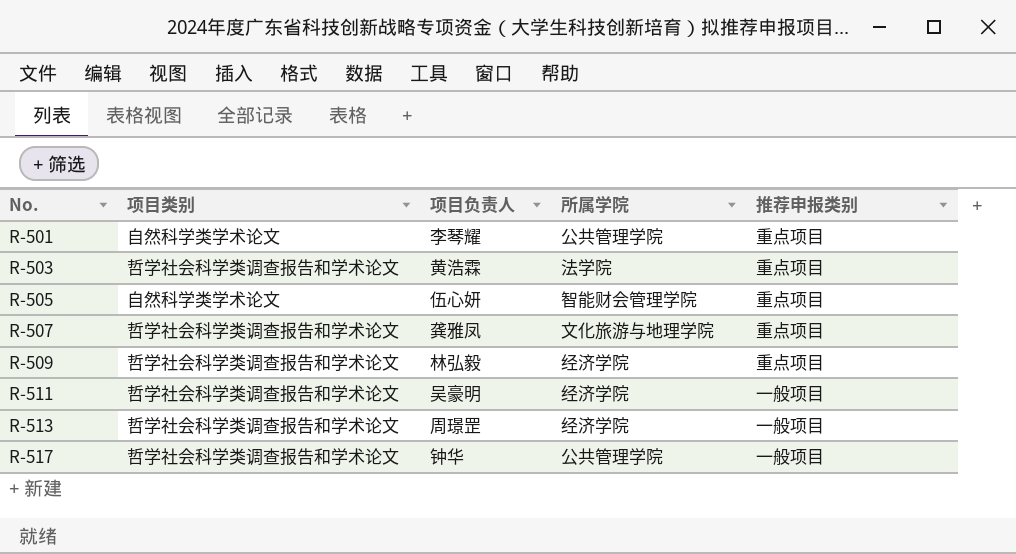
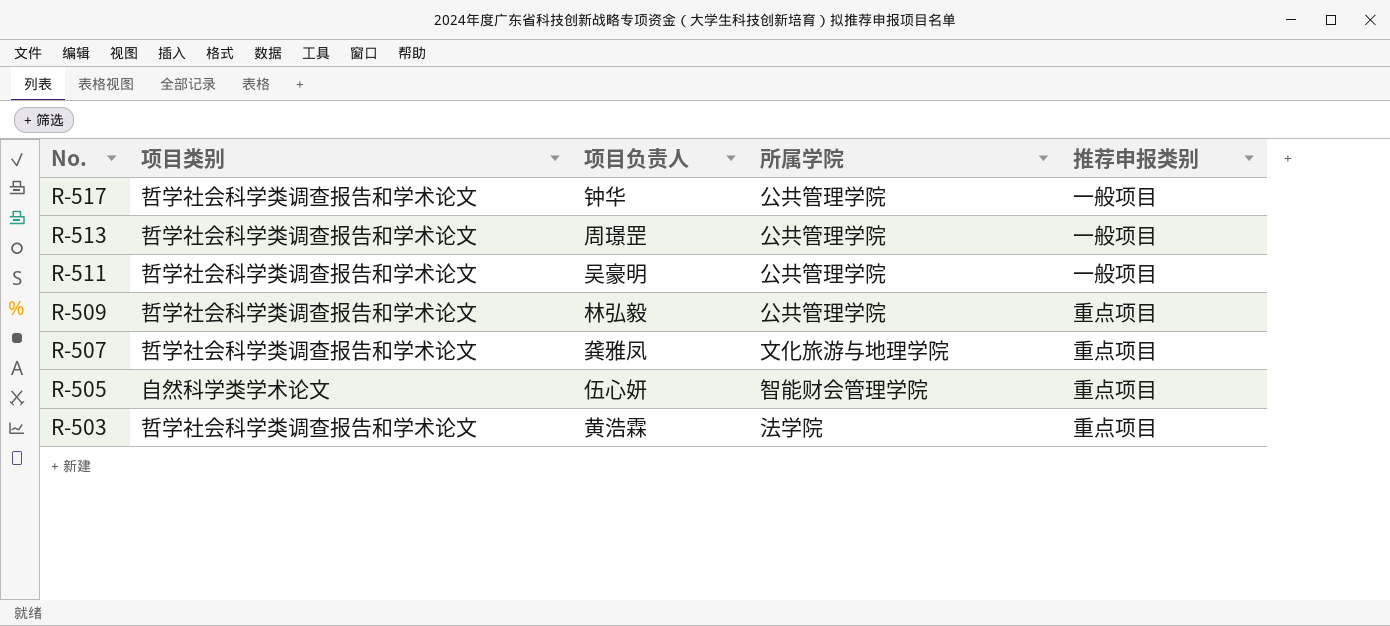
row order: No. ascending -> No. descending
row R-501: 自然科学类学术论文 | 李琴耀 | 公共管理学院 | 重点项目 -> none
R-513 | 所属学院: 经济学院 -> 公共管理学院
R-511 | 所属学院: 经济学院 -> 公共管理学院
R-509 | 所属学院: 经济学院 -> 公共管理学院

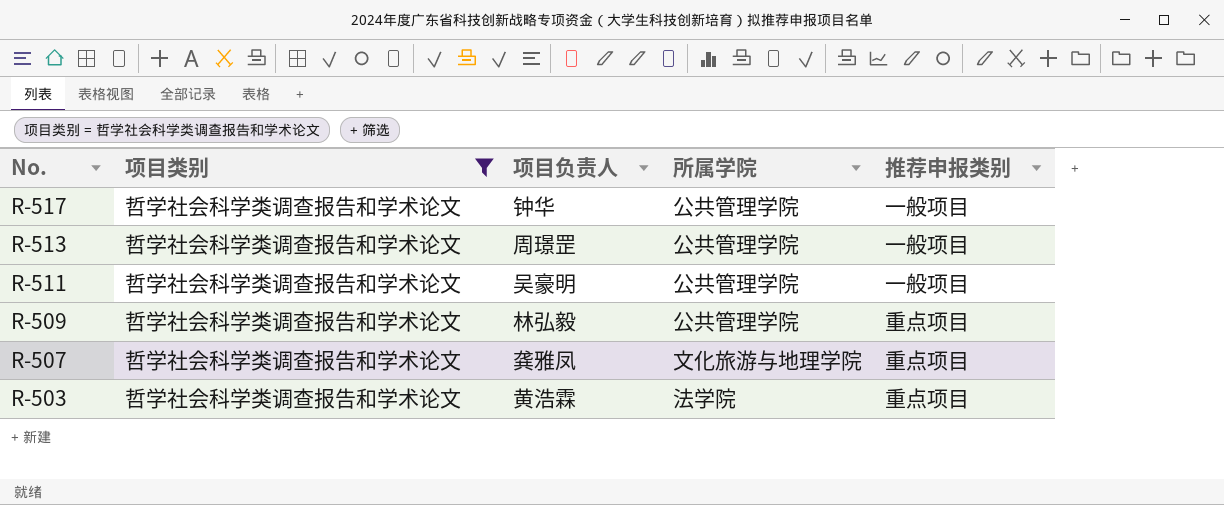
filter: none -> 项目类别 = 哲学社会科学类调查报告和学术论文

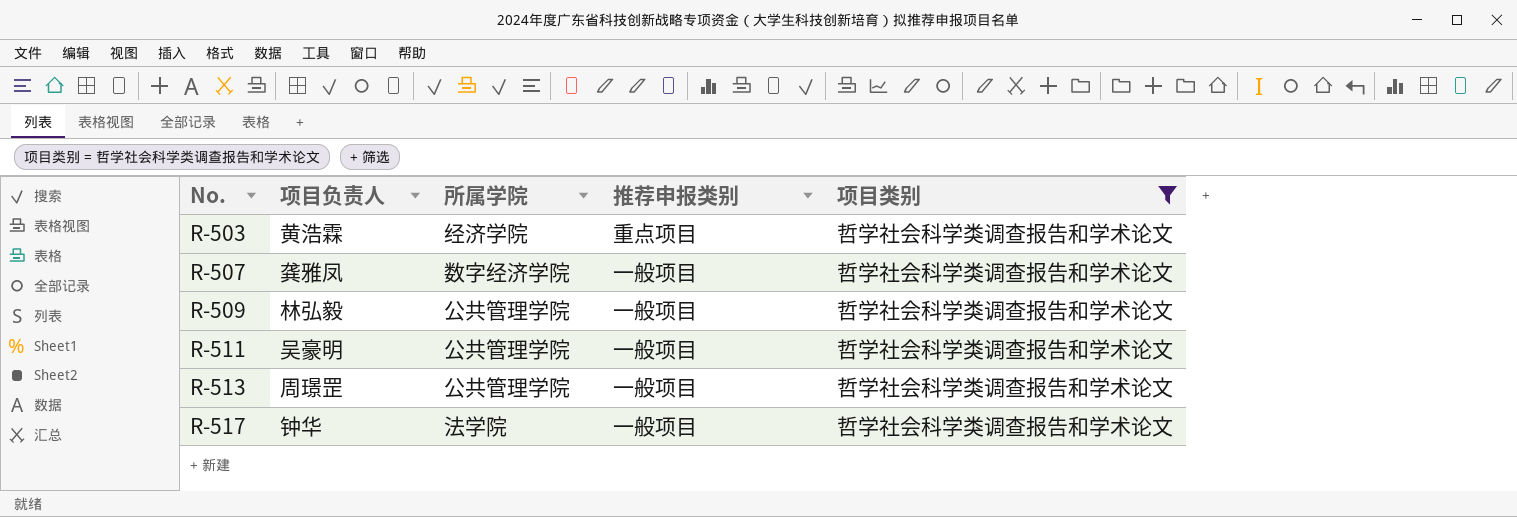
row order: No. descending -> No. ascending
column 项目类别 | position: 2 -> 5
R-503 | 所属学院: 法学院 -> 经济学院
R-507 | 所属学院: 文化旅游与地理学院 -> 数字经济学院
R-507 | 推荐申报类别: 重点项目 -> 一般项目
R-509 | 推荐申报类别: 重点项目 -> 一般项目
R-517 | 所属学院: 公共管理学院 -> 法学院

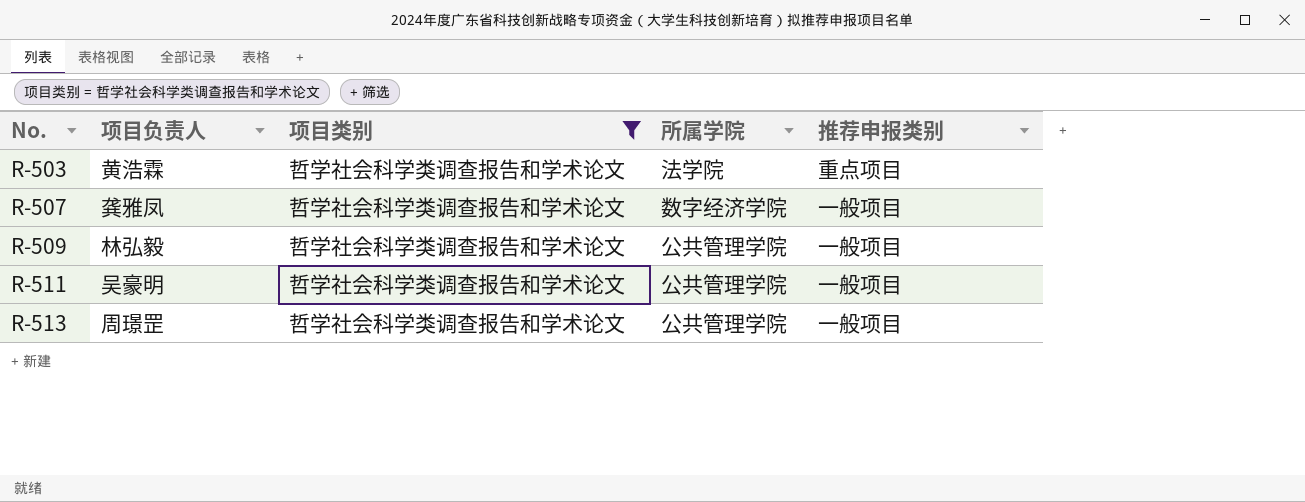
column 项目类别 | position: 5 -> 3
row R-517: 钟华 | 法学院 | 一般项目 | 哲学社会科学类调查报告和学术论文 -> none
R-503 | 所属学院: 经济学院 -> 法学院

